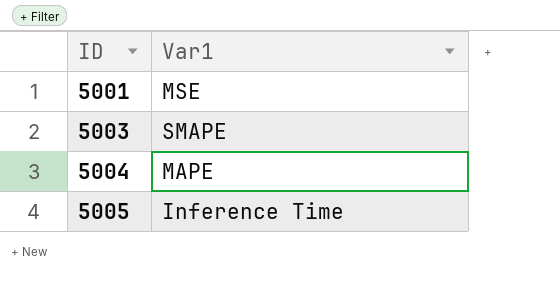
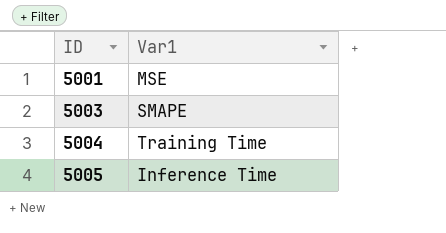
5004 | Var1: MAPE -> Training Time

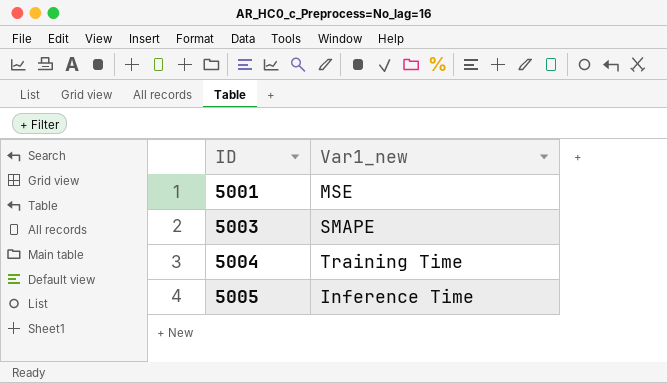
column name: Var1 -> Var1_new

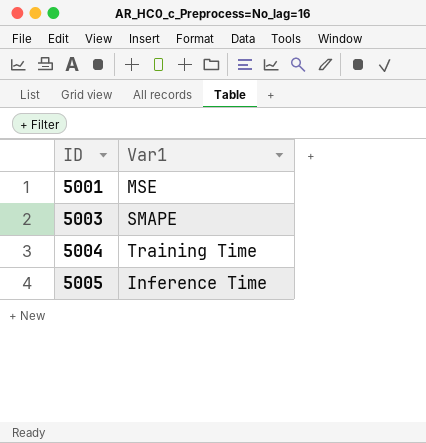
column name: Var1_new -> Var1

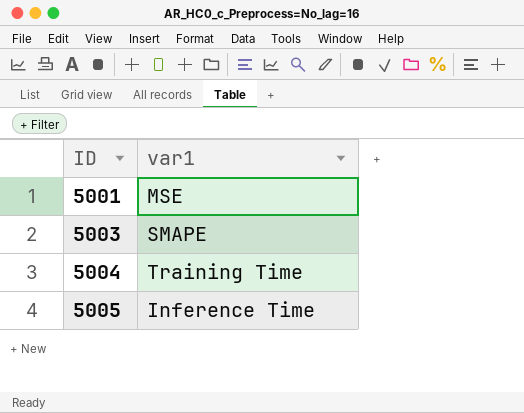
column name: Var1 -> var1

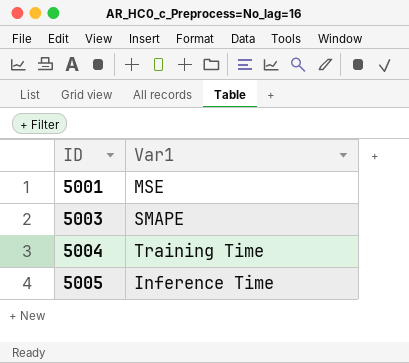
column name: var1 -> Var1

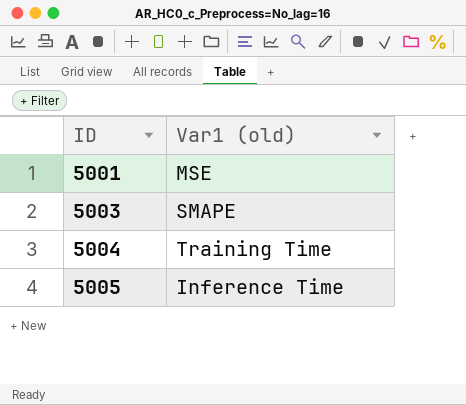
column name: Var1 -> Var1 (old)

